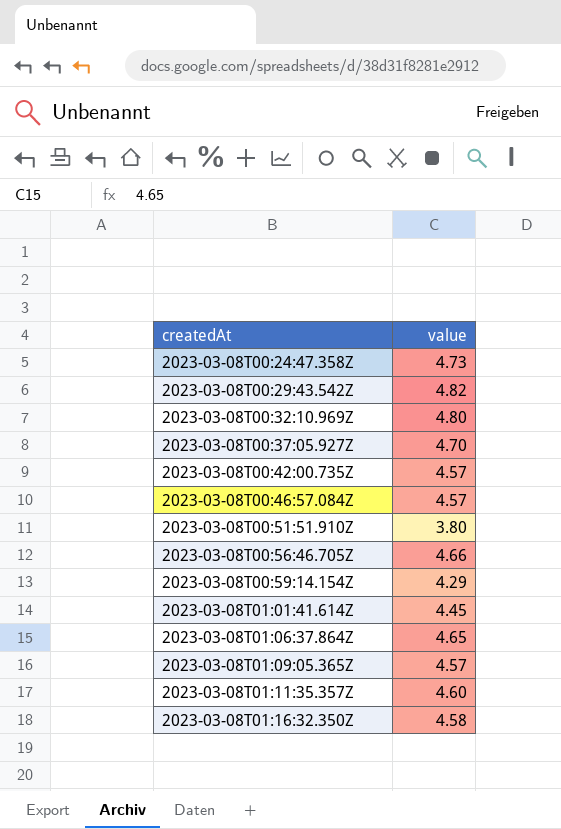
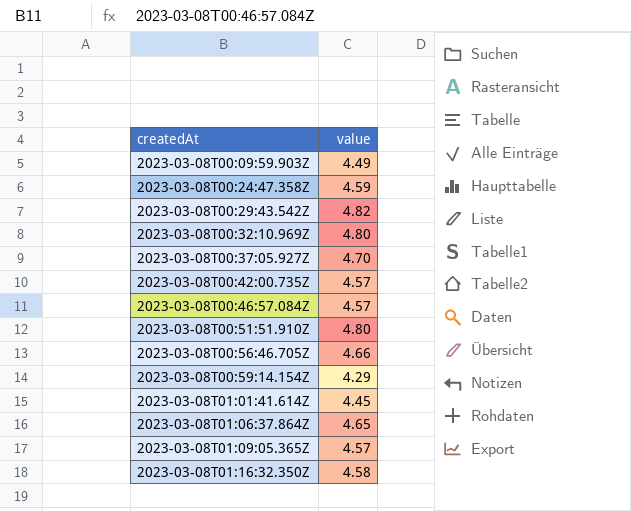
row 2023-03-08T01:11:35.357Z: 4.60 -> none
row 2023-03-08T00:09:59.903Z: none -> 4.49
2023-03-08T00:24:47.358Z | value: 4.73 -> 4.59
2023-03-08T00:51:51.910Z | value: 3.80 -> 4.80

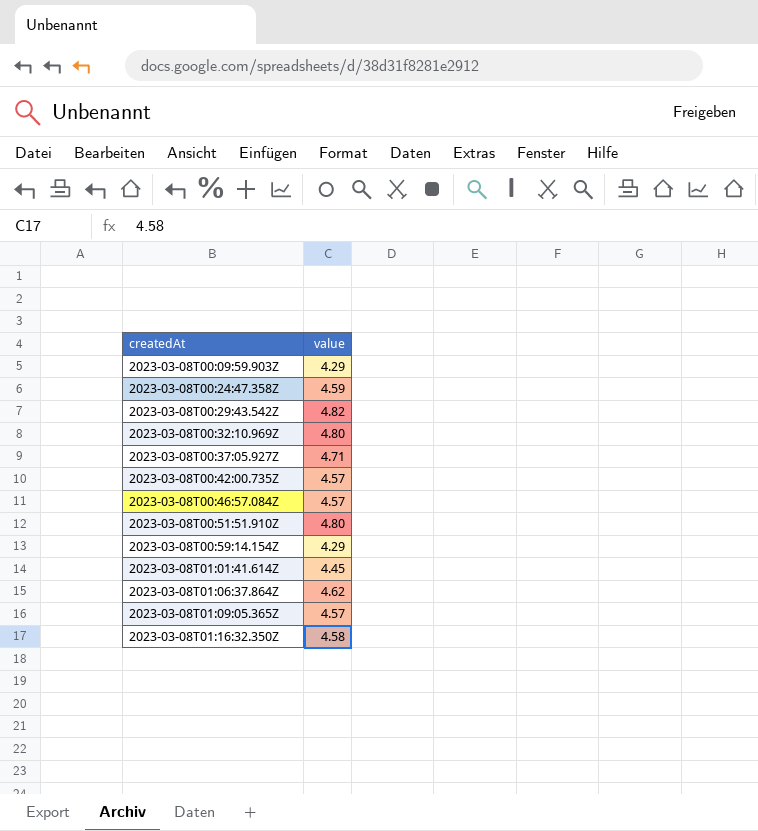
row 2023-03-08T00:56:46.705Z: 4.66 -> none
2023-03-08T00:09:59.903Z | value: 4.49 -> 4.29
2023-03-08T00:37:05.927Z | value: 4.70 -> 4.71
2023-03-08T01:06:37.864Z | value: 4.65 -> 4.62

